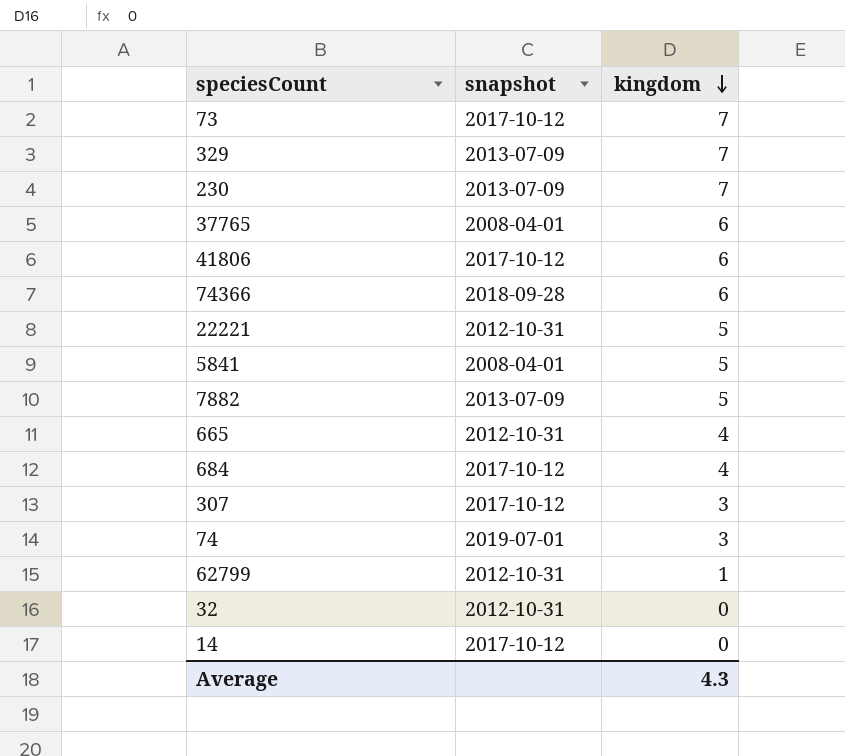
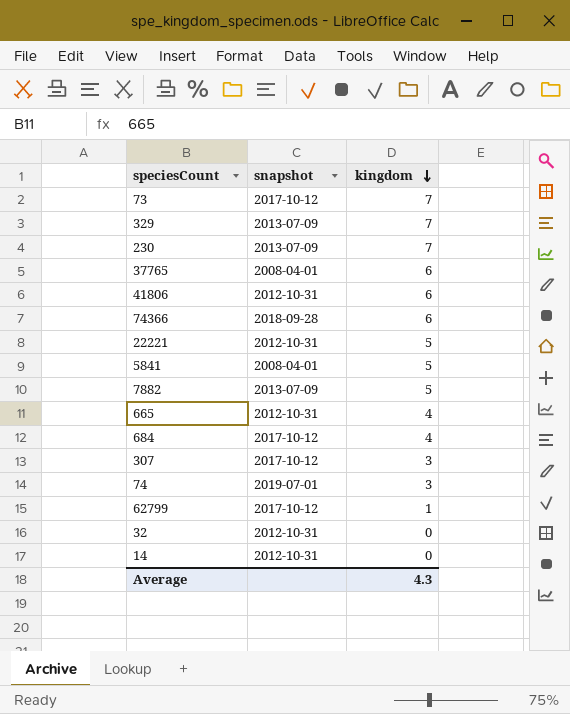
41806 | snapshot: 2017-10-12 -> 2012-10-31
62799 | snapshot: 2012-10-31 -> 2017-10-12
14 | snapshot: 2017-10-12 -> 2012-10-31

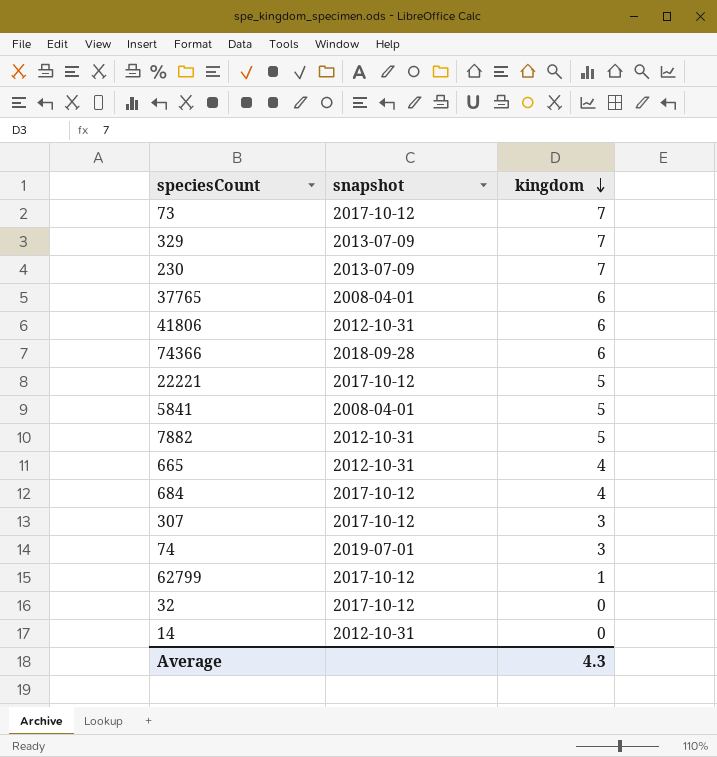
22221 | snapshot: 2012-10-31 -> 2017-10-12
7882 | snapshot: 2013-07-09 -> 2012-10-31
32 | snapshot: 2012-10-31 -> 2017-10-12

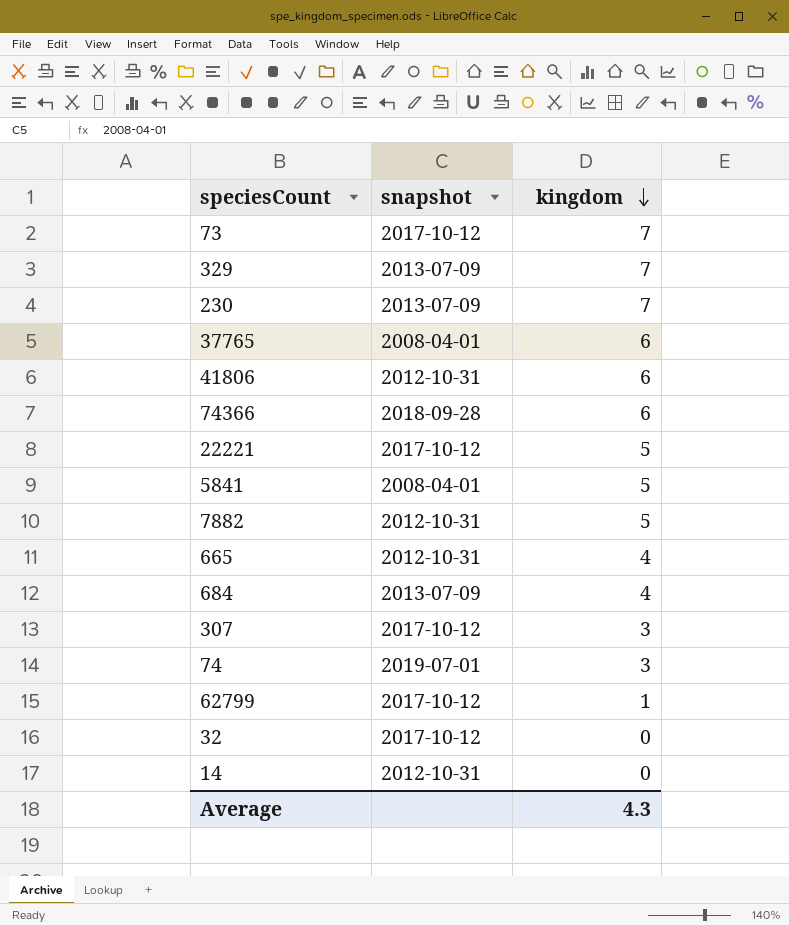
684 | snapshot: 2017-10-12 -> 2013-07-09

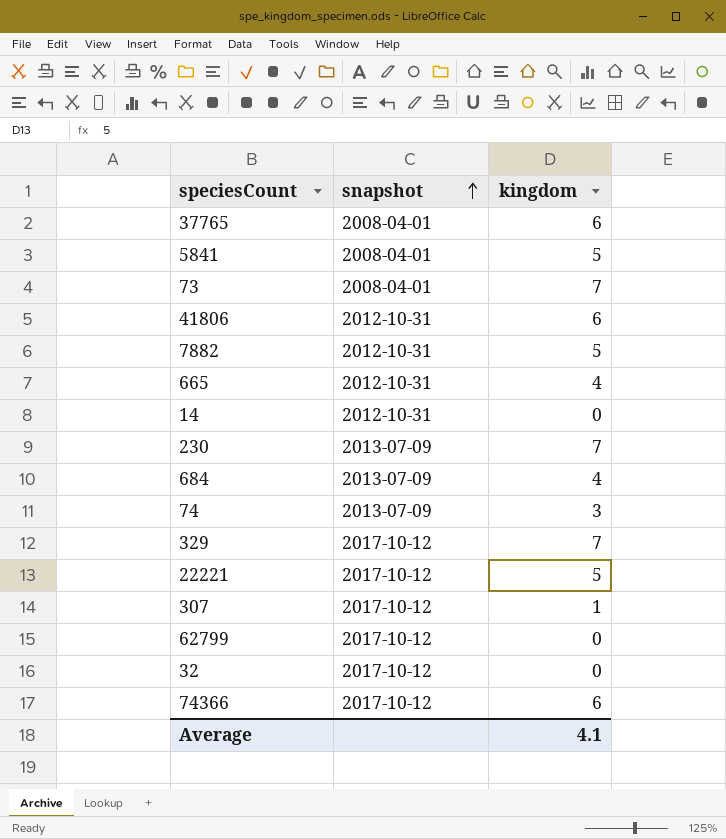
row order: kingdom descending -> snapshot ascending
73 | snapshot: 2017-10-12 -> 2008-04-01
74 | snapshot: 2019-07-01 -> 2013-07-09
329 | snapshot: 2013-07-09 -> 2017-10-12
307 | kingdom: 3 -> 1
62799 | kingdom: 1 -> 0
74366 | snapshot: 2018-09-28 -> 2017-10-12
Average | kingdom: 4.3 -> 4.1

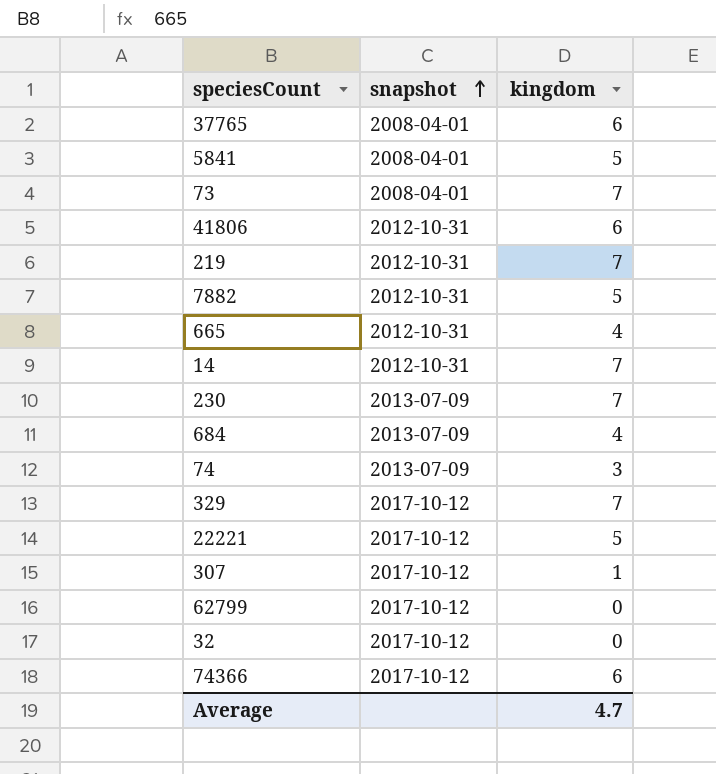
row 219: none -> 2012-10-31 | 7
14 | kingdom: 0 -> 7
Average | kingdom: 4.1 -> 4.7

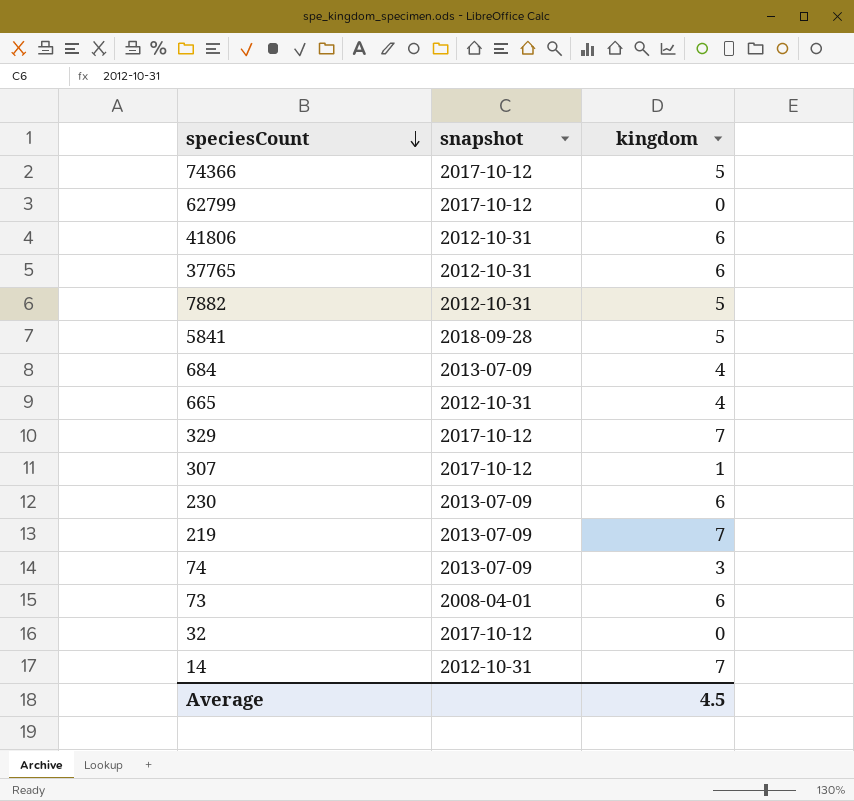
row order: snapshot ascending -> speciesCount descending
row 22221: 2017-10-12 | 5 -> none
74366 | kingdom: 6 -> 5
37765 | snapshot: 2008-04-01 -> 2012-10-31
5841 | snapshot: 2008-04-01 -> 2018-09-28
230 | kingdom: 7 -> 6
219 | snapshot: 2012-10-31 -> 2013-07-09
73 | kingdom: 7 -> 6
Average | kingdom: 4.7 -> 4.5

